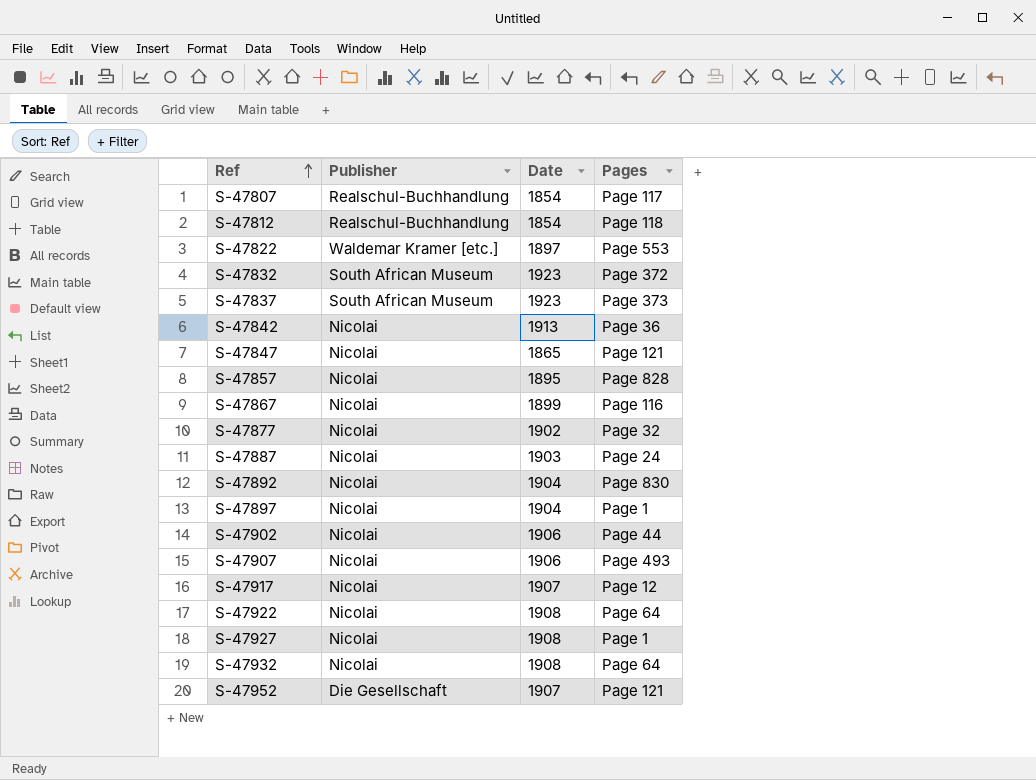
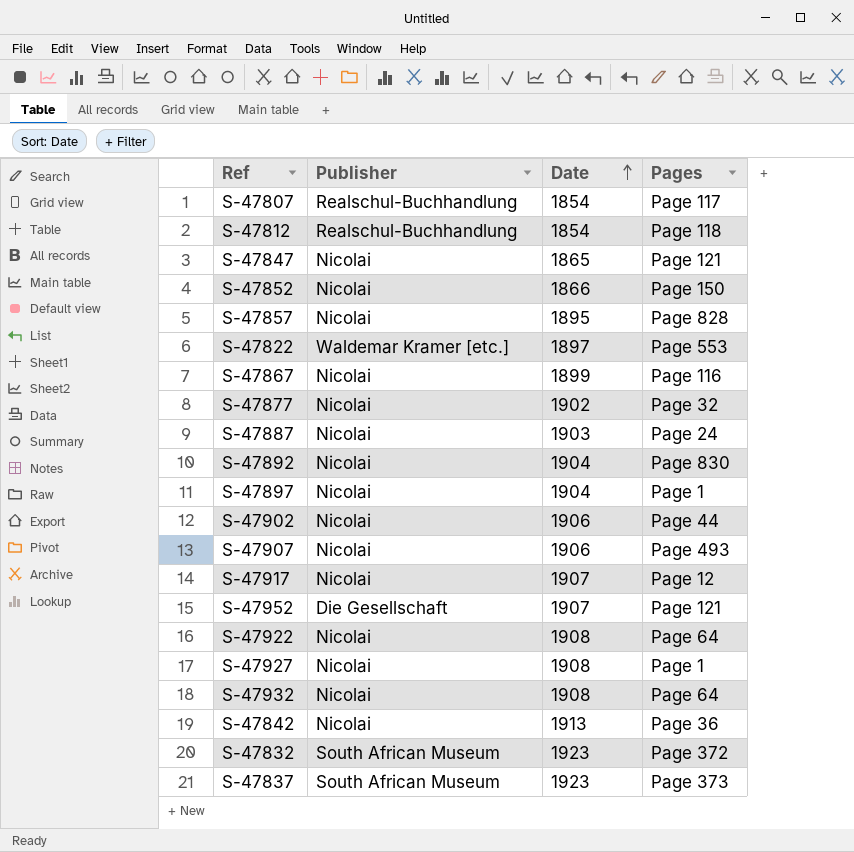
row order: Ref ascending -> Date ascending
row S-47852: none -> Nicolai | 1866 | Page 150

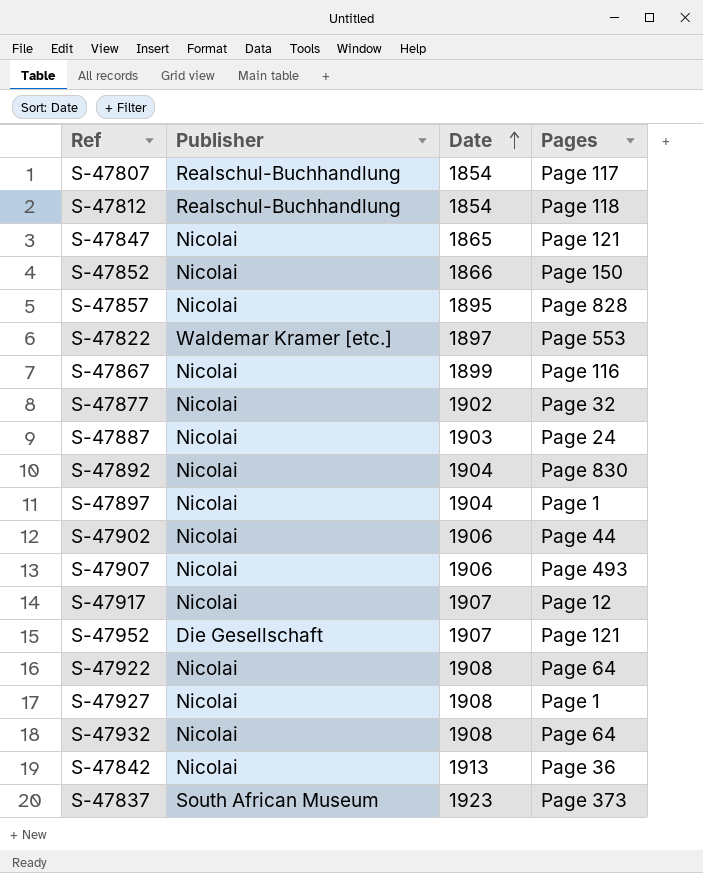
row S-47832: South African Museum | 1923 | Page 372 -> none

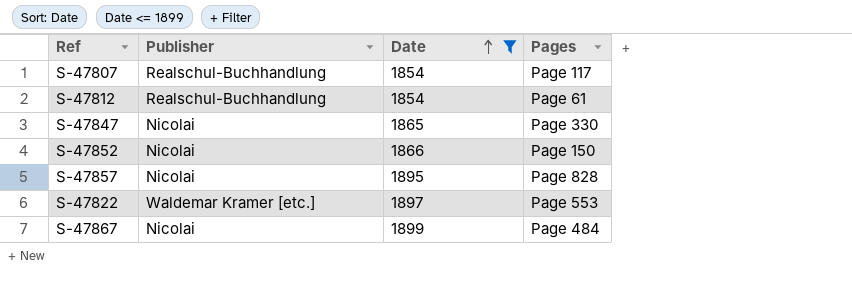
filter: none -> Date <= 1899
S-47812 | Pages: Page 118 -> Page 61
S-47847 | Pages: Page 121 -> Page 330
S-47867 | Pages: Page 116 -> Page 484

